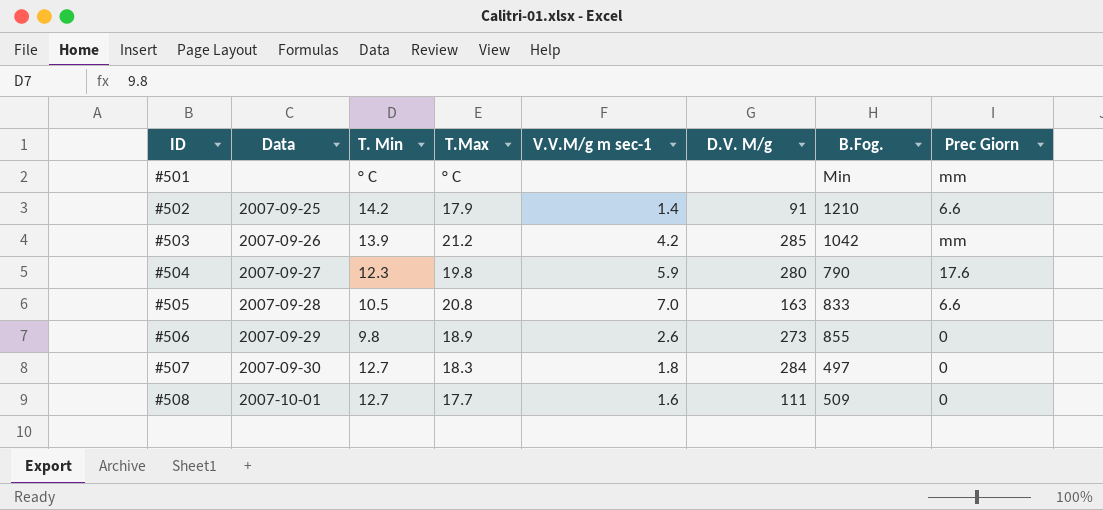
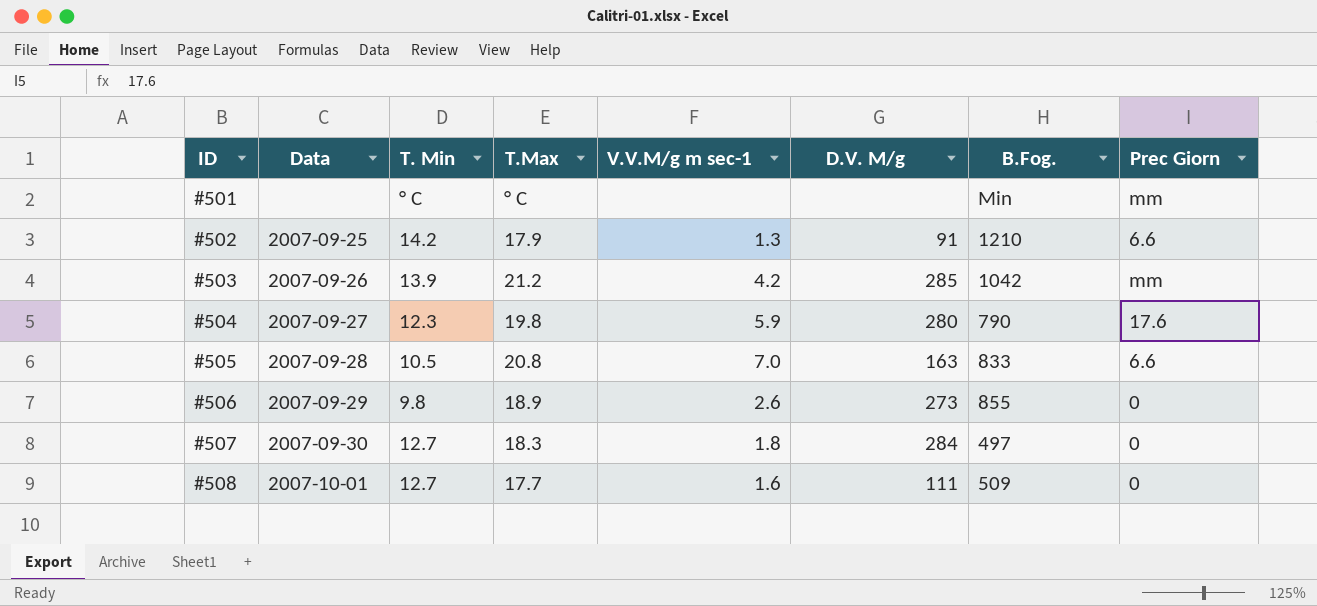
#502 | V.V.M/g m sec-1: 1.4 -> 1.3

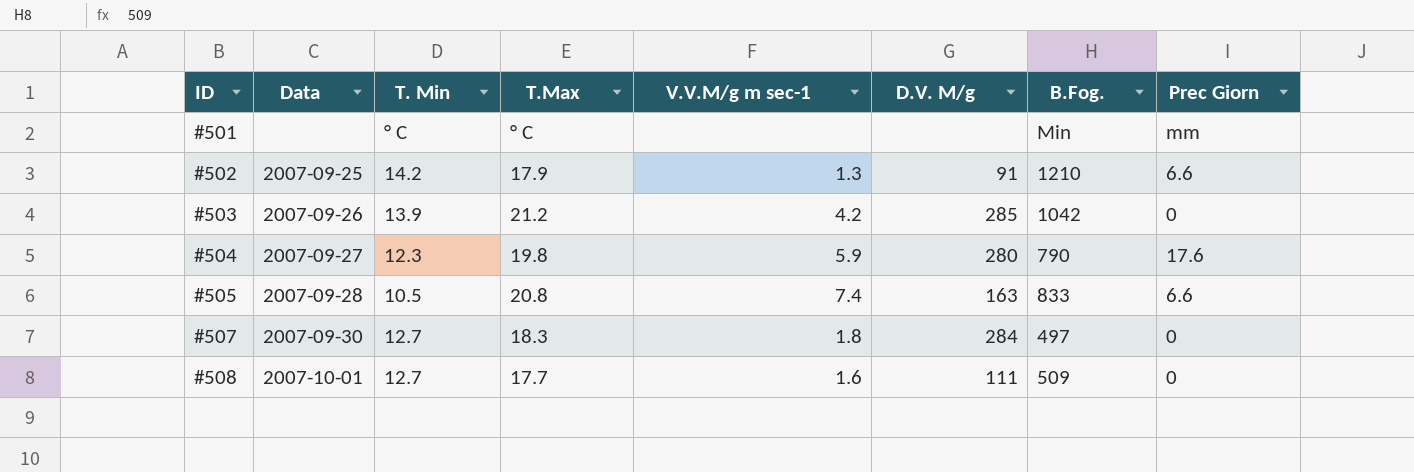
row #506: 2007-09-29 | 9.8 | 18.9 | 2.6 | 273 | 855 | 0 -> none
#503 | Prec Giorn: mm -> 0
#505 | V.V.M/g m sec-1: 7.0 -> 7.4

